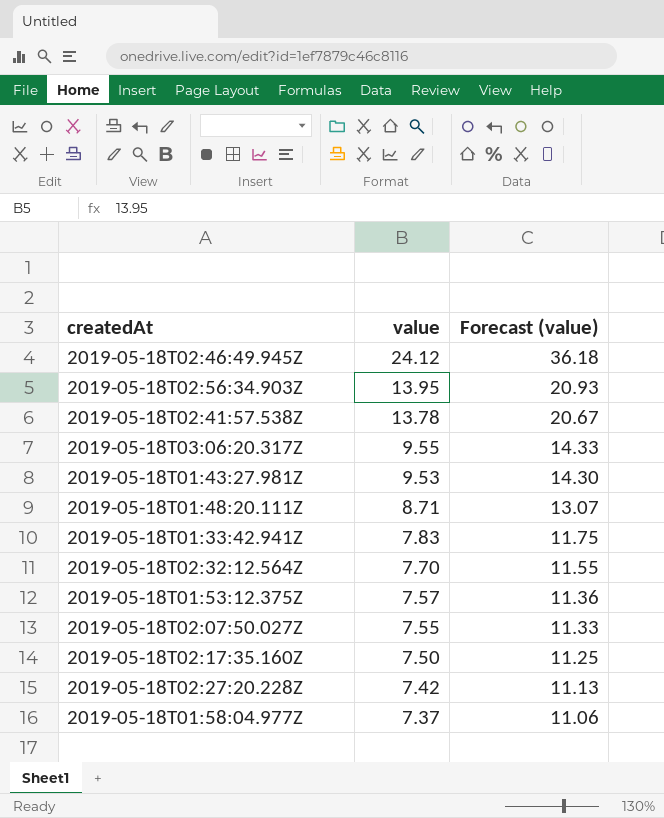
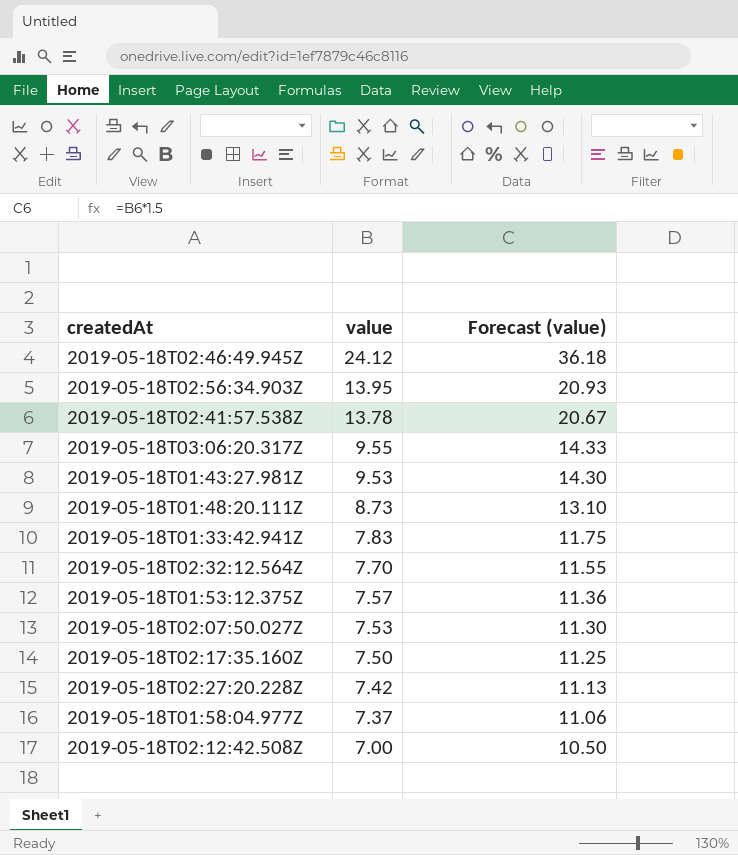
2019-05-18T01:48:20.111Z | value: 8.71 -> 8.73
2019-05-18T01:48:20.111Z | Forecast (value): 13.07 -> 13.10
2019-05-18T02:07:50.027Z | value: 7.55 -> 7.53
2019-05-18T02:07:50.027Z | Forecast (value): 11.33 -> 11.30
row 2019-05-18T02:12:42.508Z: none -> 7.00 | 10.50

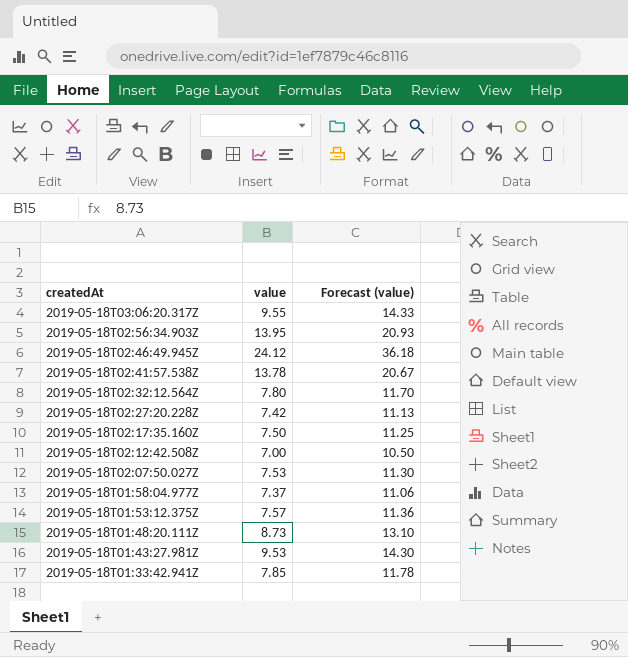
row order: value descending -> createdAt descending
2019-05-18T02:32:12.564Z | value: 7.70 -> 7.80
2019-05-18T02:32:12.564Z | Forecast (value): 11.55 -> 11.70
2019-05-18T01:33:42.941Z | value: 7.83 -> 7.85
2019-05-18T01:33:42.941Z | Forecast (value): 11.75 -> 11.78

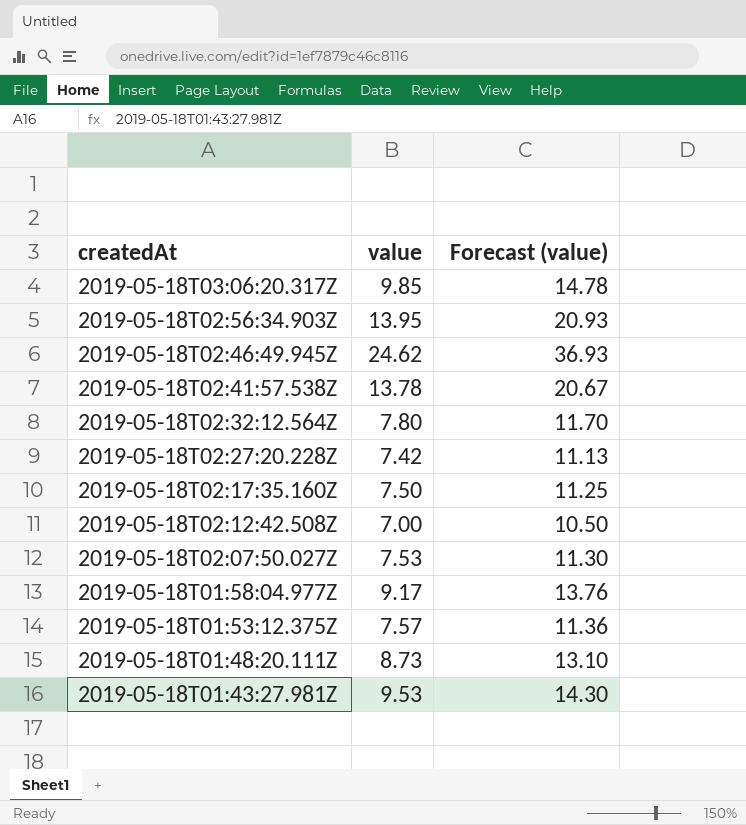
row 2019-05-18T01:33:42.941Z: 7.85 | 11.78 -> none
2019-05-18T03:06:20.317Z | value: 9.55 -> 9.85
2019-05-18T03:06:20.317Z | Forecast (value): 14.33 -> 14.78
2019-05-18T02:46:49.945Z | value: 24.12 -> 24.62
2019-05-18T02:46:49.945Z | Forecast (value): 36.18 -> 36.93
2019-05-18T01:58:04.977Z | value: 7.37 -> 9.17
2019-05-18T01:58:04.977Z | Forecast (value): 11.06 -> 13.76

